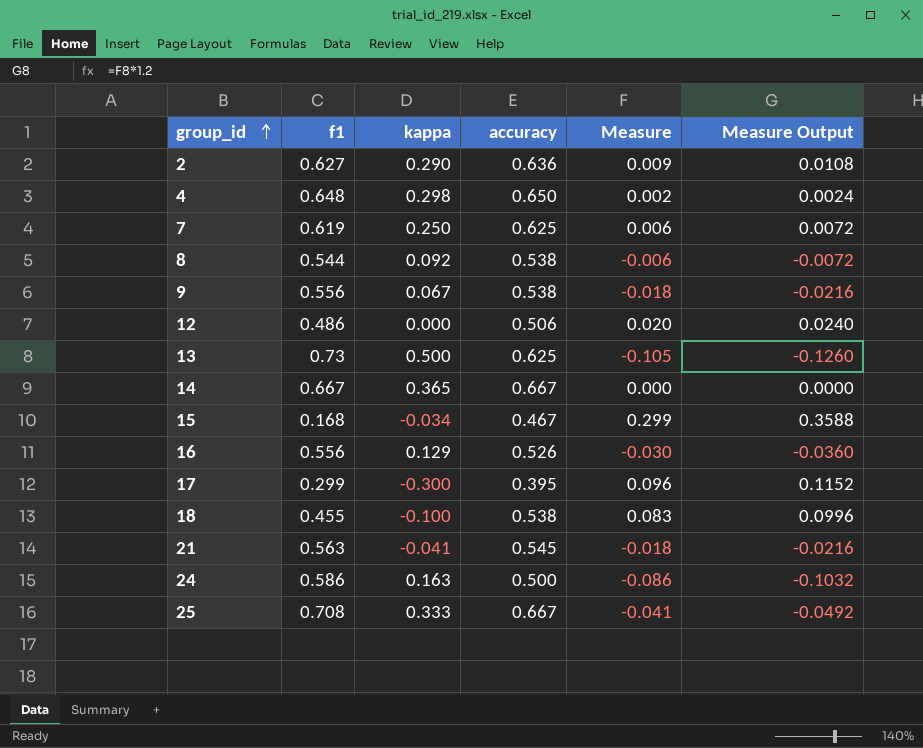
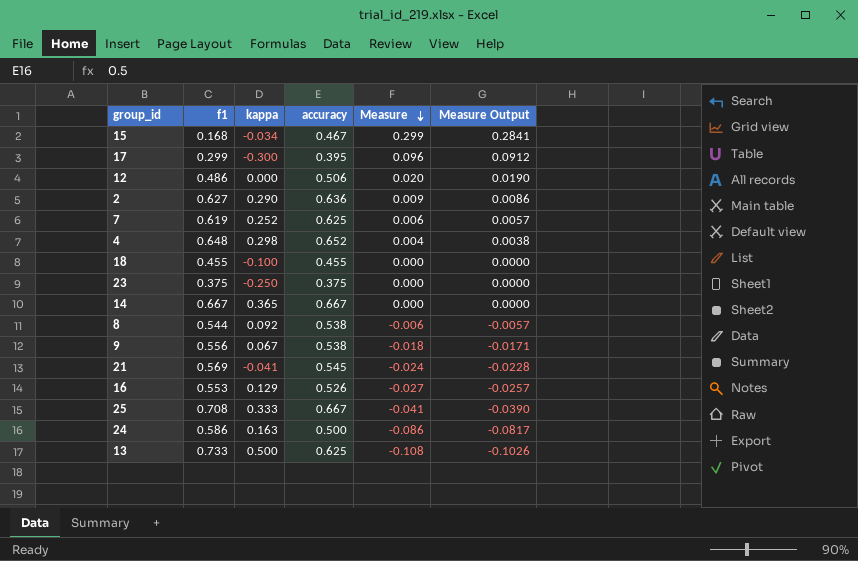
row order: group_id ascending -> Measure descending
column Measure Output | formula: [Measure] * 1.2 -> [Measure] * 0.95
7 | kappa: 0.250 -> 0.252
4 | accuracy: 0.650 -> 0.652
4 | Measure: 0.002 -> 0.004
18 | accuracy: 0.538 -> 0.455
18 | Measure: 0.083 -> 0.000
row 23: none -> 0.375 | -0.250 | 0.375 | 0.000 | 0.0000
21 | f1: 0.563 -> 0.569
21 | Measure: -0.018 -> -0.024
16 | f1: 0.556 -> 0.553
16 | Measure: -0.030 -> -0.027
13 | f1: 0.73 -> 0.733
13 | Measure: -0.105 -> -0.108

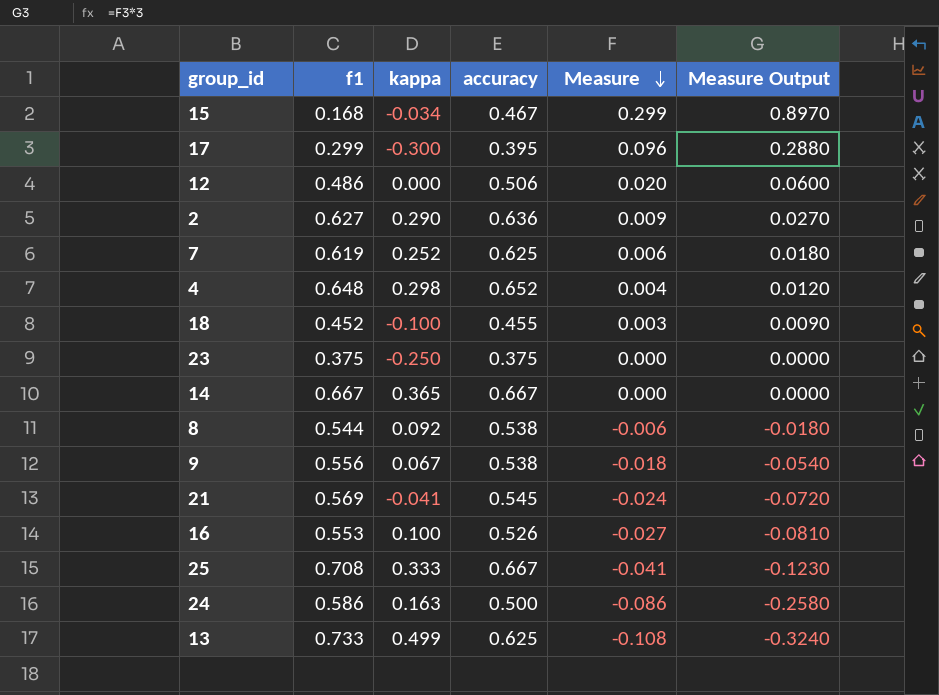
column Measure Output | formula: [Measure] * 0.95 -> [Measure] * 3
18 | f1: 0.455 -> 0.452
18 | Measure: 0.000 -> 0.003
16 | kappa: 0.129 -> 0.100
13 | kappa: 0.500 -> 0.499

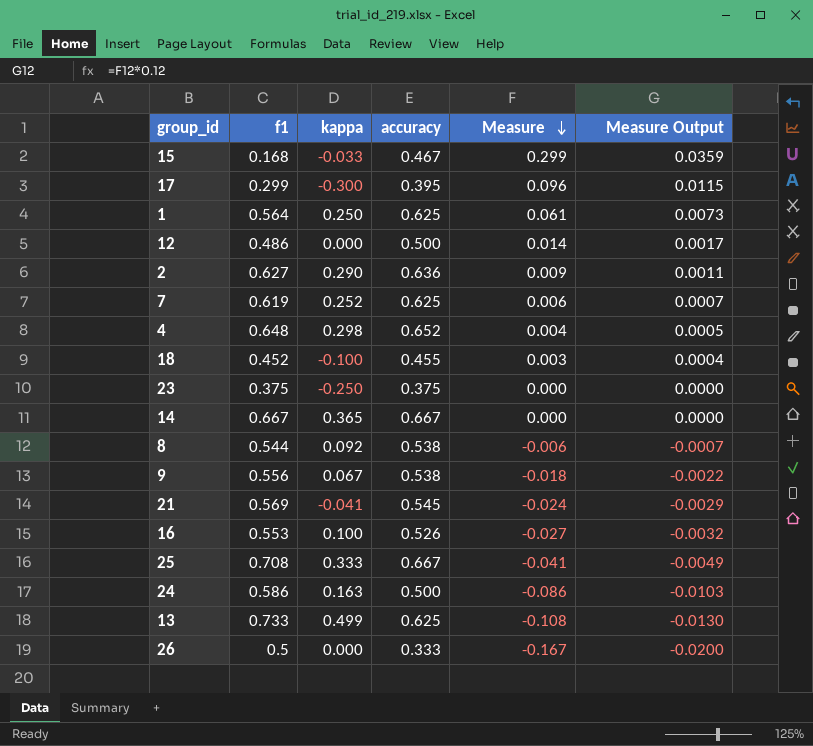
column Measure Output | formula: [Measure] * 3 -> [Measure] * 0.12
15 | kappa: -0.034 -> -0.033
row 1: none -> 0.564 | 0.250 | 0.625 | 0.061 | 0.0073
12 | accuracy: 0.506 -> 0.500
12 | Measure: 0.020 -> 0.014
row 26: none -> 0.5 | 0.000 | 0.333 | -0.167 | -0.0200

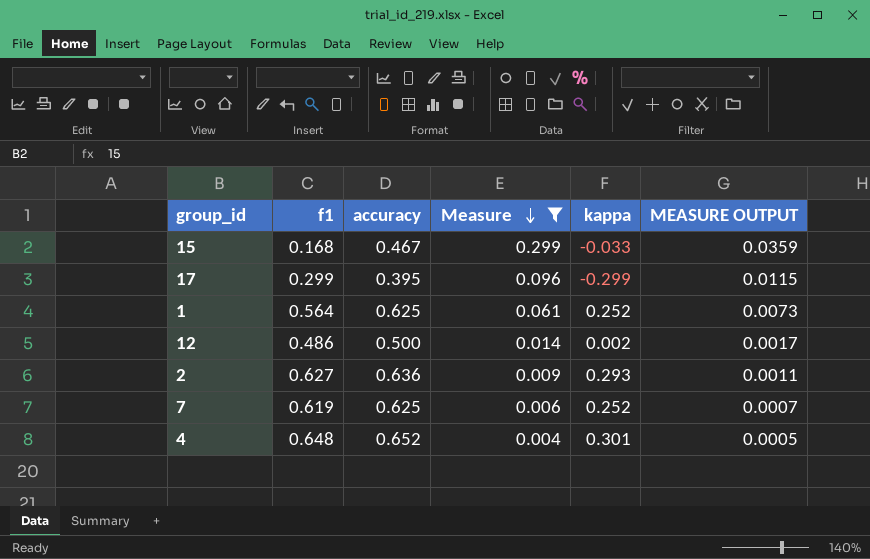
filter: none -> Measure >= 0.004
column kappa | position: 3 -> 5
column name: Measure Output -> MEASURE OUTPUT
17 | kappa: -0.300 -> -0.299
1 | kappa: 0.250 -> 0.252
12 | kappa: 0.000 -> 0.002
2 | kappa: 0.290 -> 0.293
4 | kappa: 0.298 -> 0.301

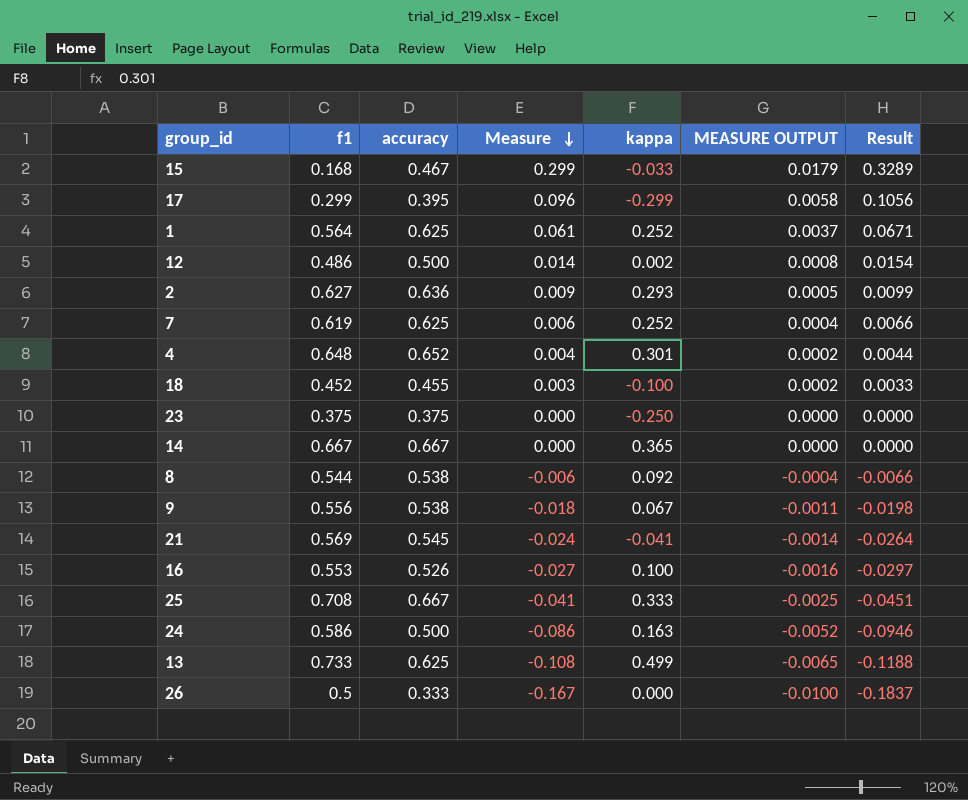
filter: Measure >= 0.004 -> none
column MEASURE OUTPUT | formula: [Measure] * 0.12 -> [Measure] * 0.06
column Result | formula: none -> [Measure] * 1.1

